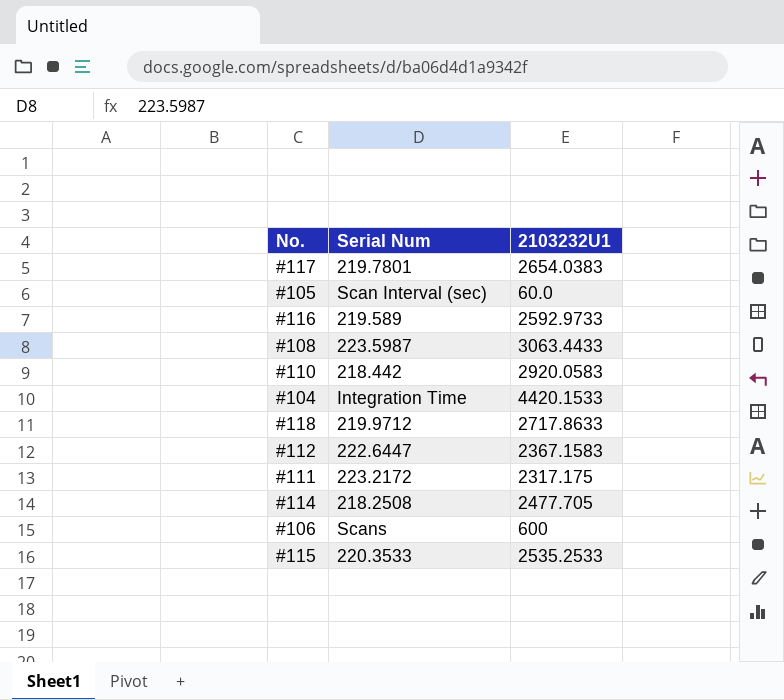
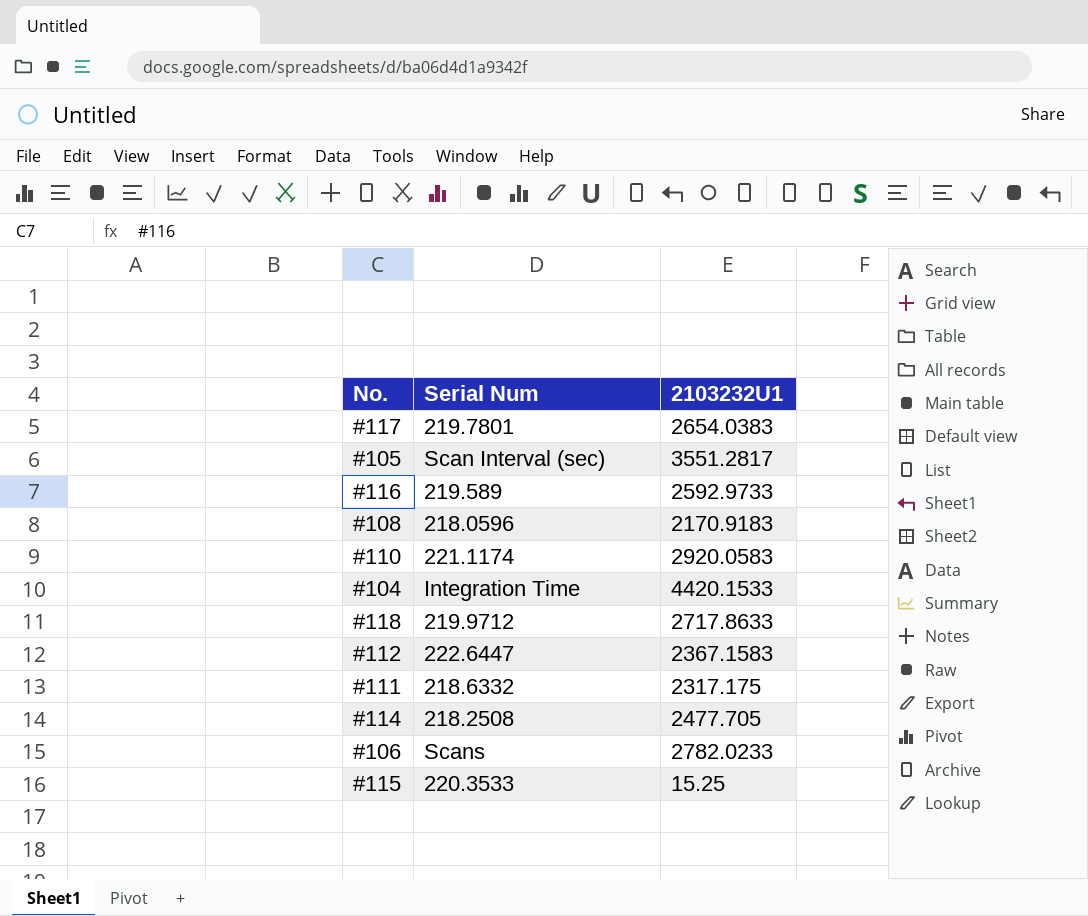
#105 | 2103232U1: 60.0 -> 3551.2817
#108 | Serial Num: 223.5987 -> 218.0596
#108 | 2103232U1: 3063.4433 -> 2170.9183
#110 | Serial Num: 218.442 -> 221.1174
#111 | Serial Num: 223.2172 -> 218.6332
#106 | 2103232U1: 600 -> 2782.0233
#115 | 2103232U1: 2535.2533 -> 15.25

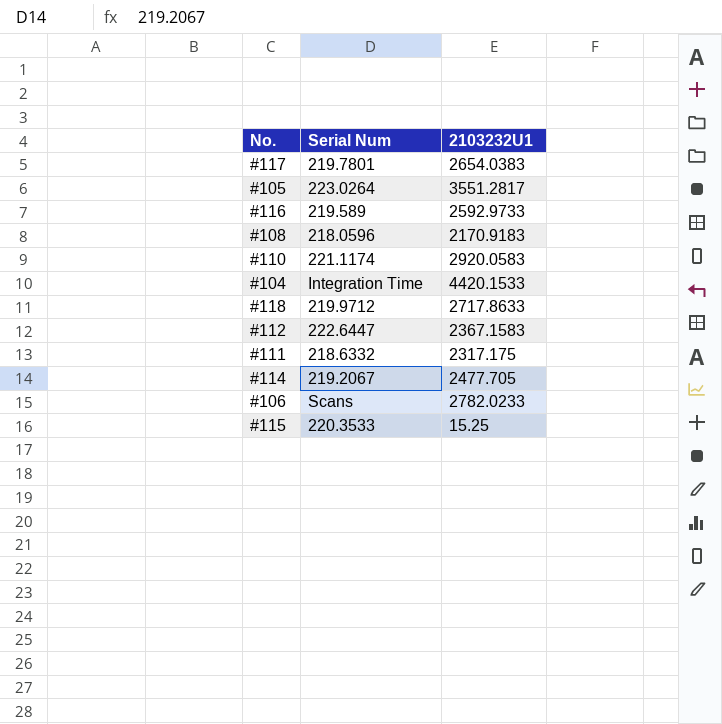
#105 | Serial Num: Scan Interval (sec) -> 223.0264
#114 | Serial Num: 218.2508 -> 219.2067

